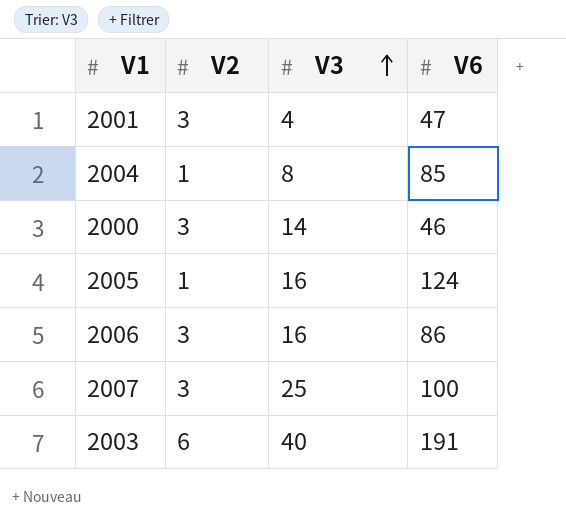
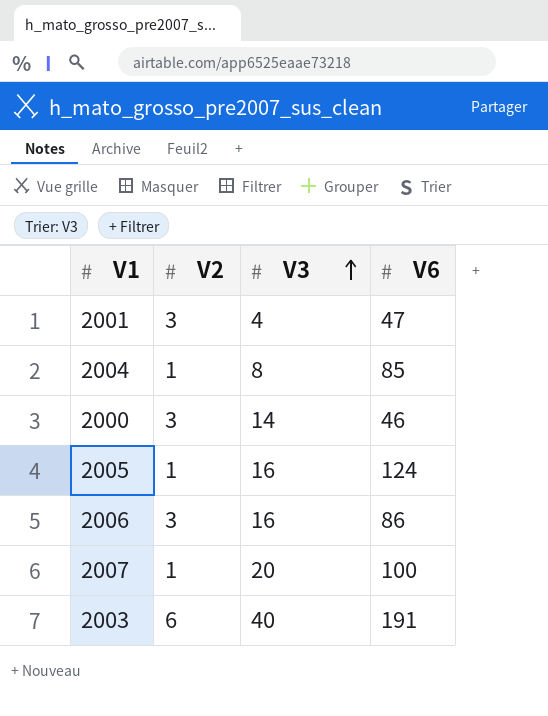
2007 | V2: 3 -> 1
2007 | V3: 25 -> 20

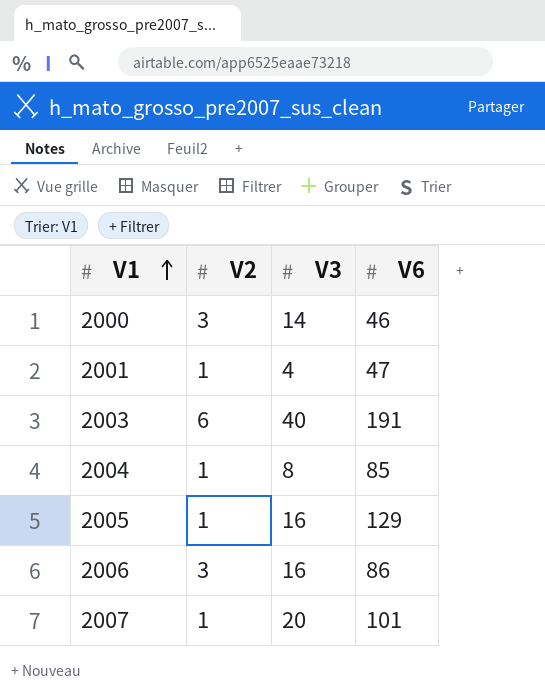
row order: V3 ascending -> V1 ascending
2001 | V2: 3 -> 1
2005 | V6: 124 -> 129
2007 | V6: 100 -> 101

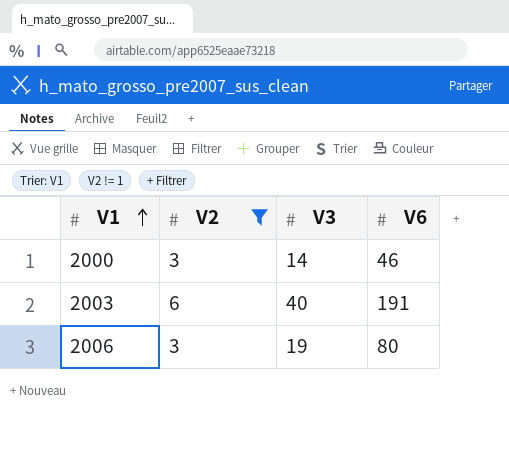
filter: none -> V2 != 1
2006 | V3: 16 -> 19
2006 | V6: 86 -> 80

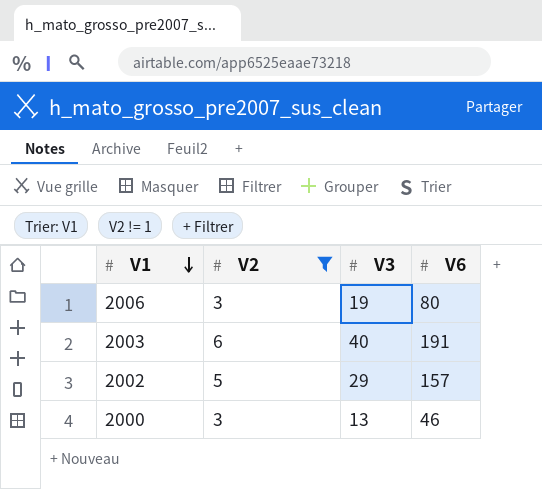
row order: V1 ascending -> V1 descending
row 2002: none -> 5 | 29 | 157
2000 | V3: 14 -> 13

